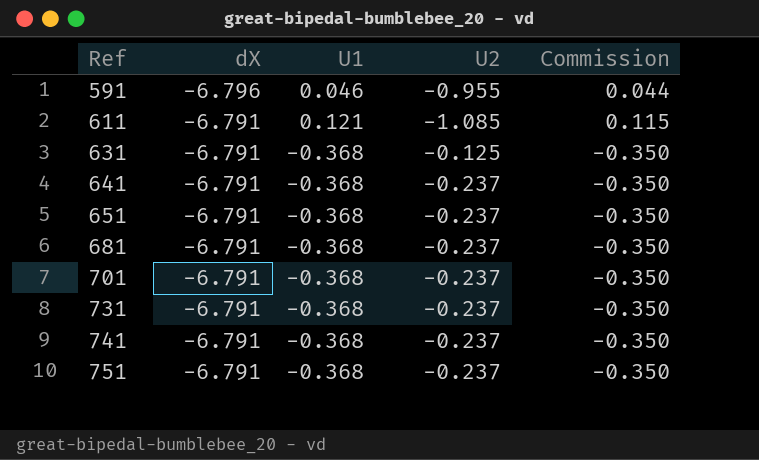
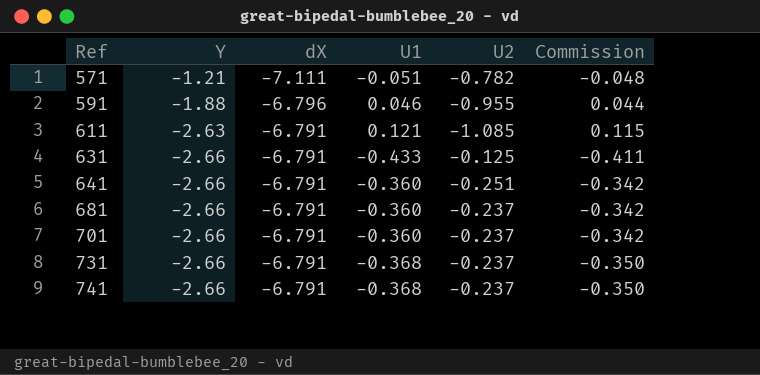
column Y | position: none -> 2
row 651: -6.791 | -0.368 | -0.237 | -0.350 -> none
row 751: -6.791 | -0.368 | -0.237 | -0.350 -> none
row 571: none -> -1.21 | -7.111 | -0.051 | -0.782 | -0.048
631 | U1: -0.368 -> -0.433
631 | Commission: -0.350 -> -0.411
641 | U1: -0.368 -> -0.360
641 | U2: -0.237 -> -0.251
641 | Commission: -0.350 -> -0.342
681 | U1: -0.368 -> -0.360
681 | Commission: -0.350 -> -0.342
701 | U1: -0.368 -> -0.360
701 | Commission: -0.350 -> -0.342

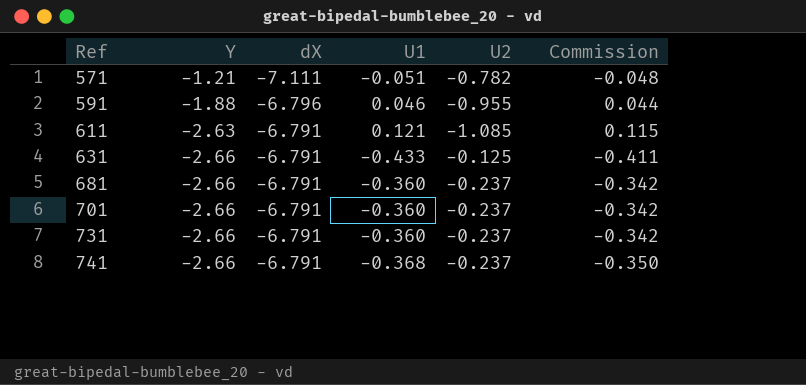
row 641: -2.66 | -6.791 | -0.360 | -0.251 | -0.342 -> none
731 | U1: -0.368 -> -0.360
731 | Commission: -0.350 -> -0.342

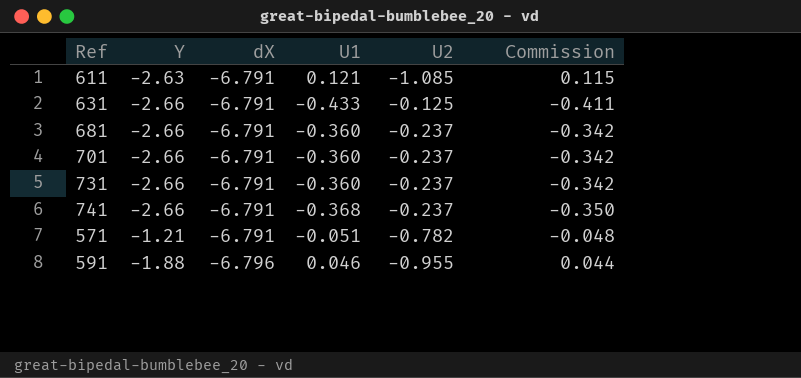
row order: Ref ascending -> dX descending
571 | dX: -7.111 -> -6.791

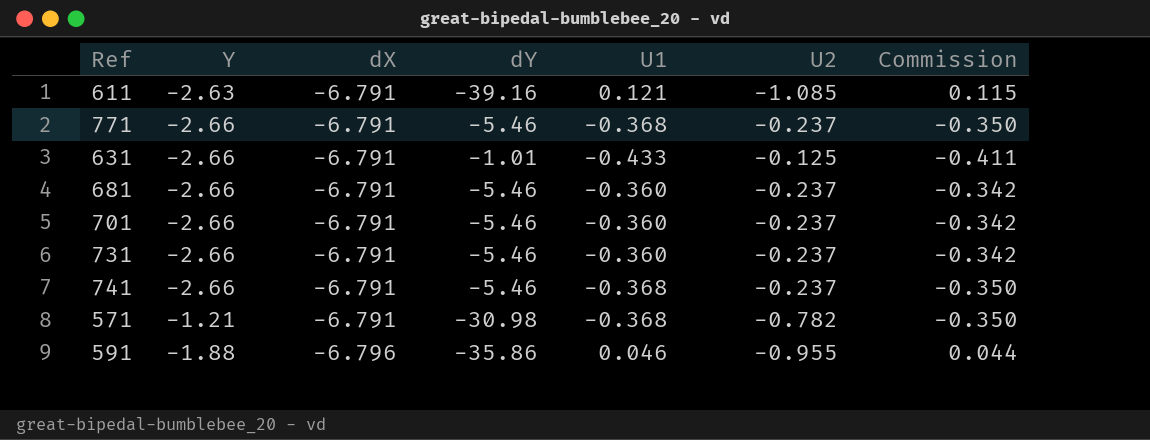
column dY | position: none -> 4
row 771: none -> -2.66 | -6.791 | -5.46 | -0.368 | -0.237 | -0.350
571 | U1: -0.051 -> -0.368
571 | Commission: -0.048 -> -0.350

